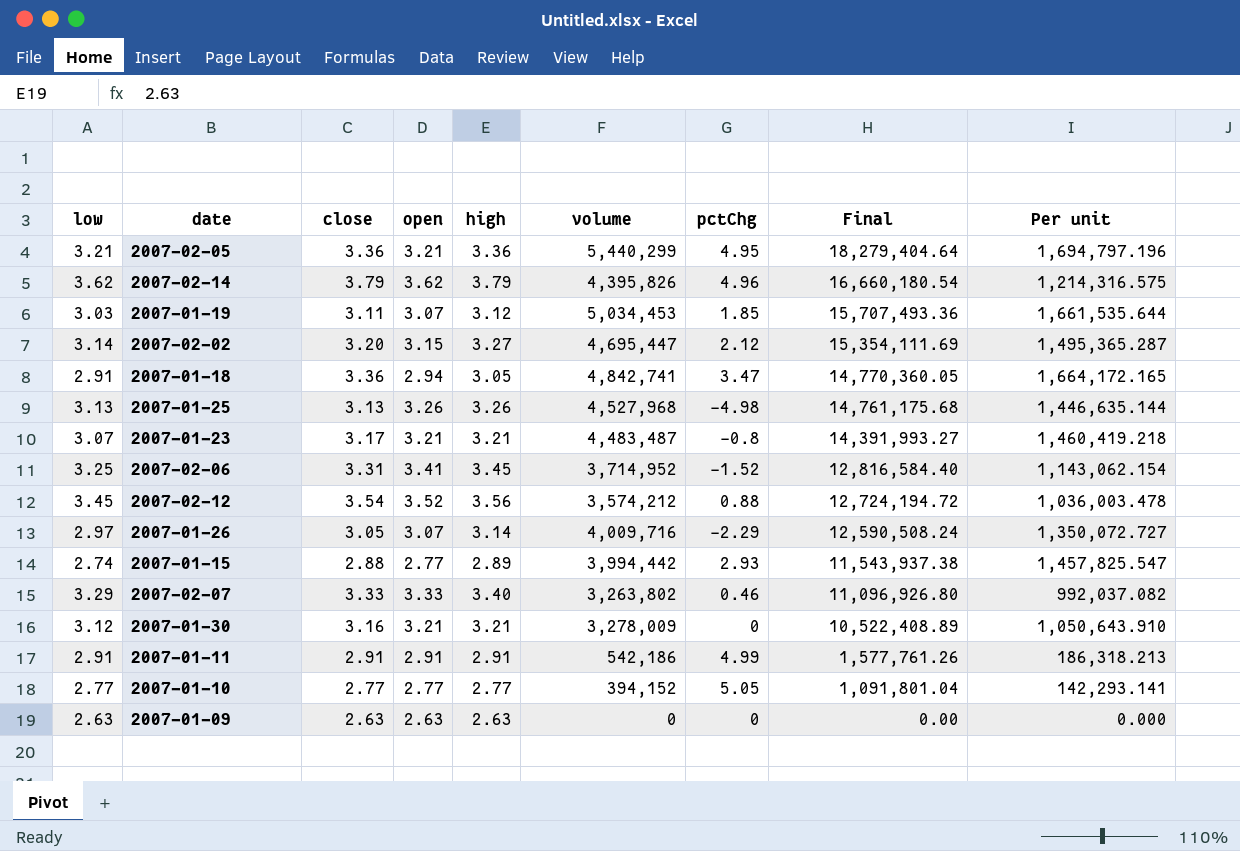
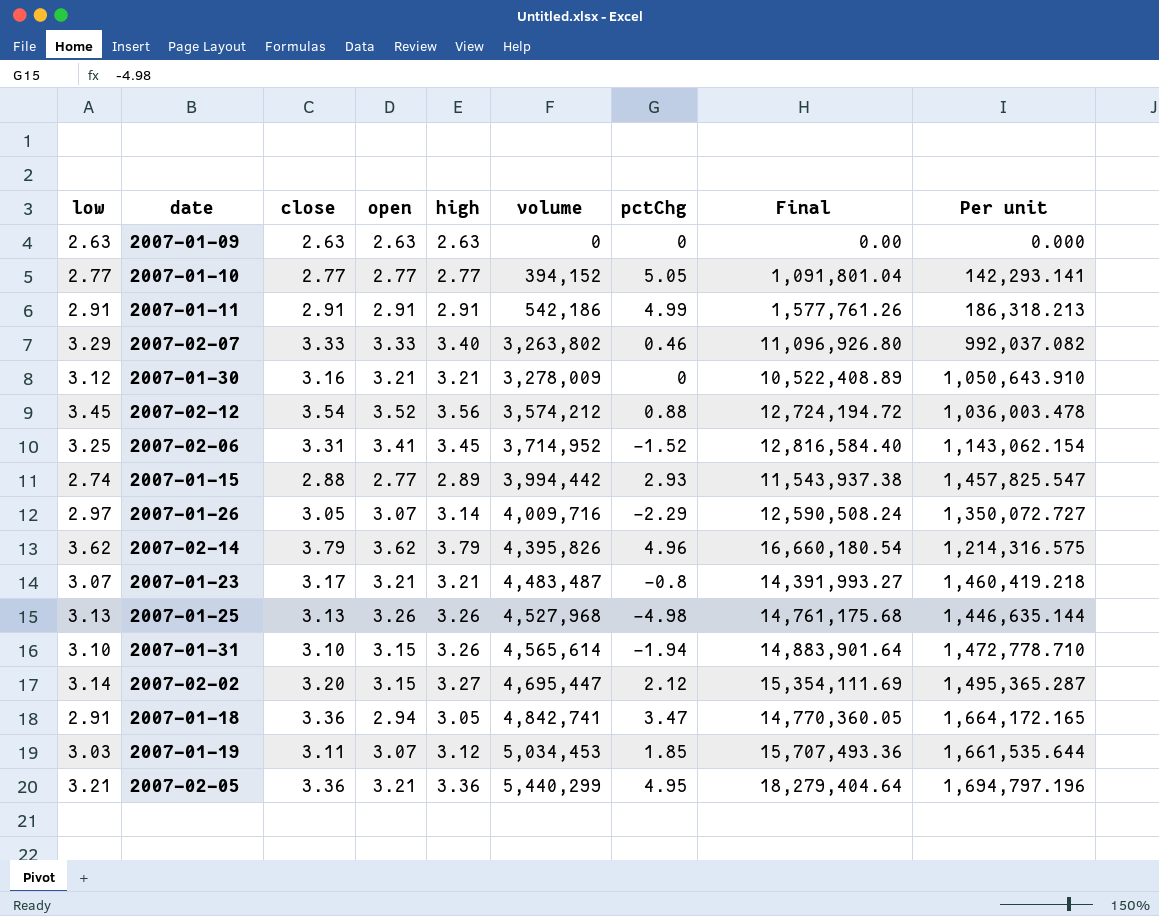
row order: Final descending -> volume ascending
row 2007-01-31: none -> 3.10 | 3.10 | 3.15 | 3.26 | 4,565,614 | -1.94 | 14,883,901.64 | 1,472,778.710

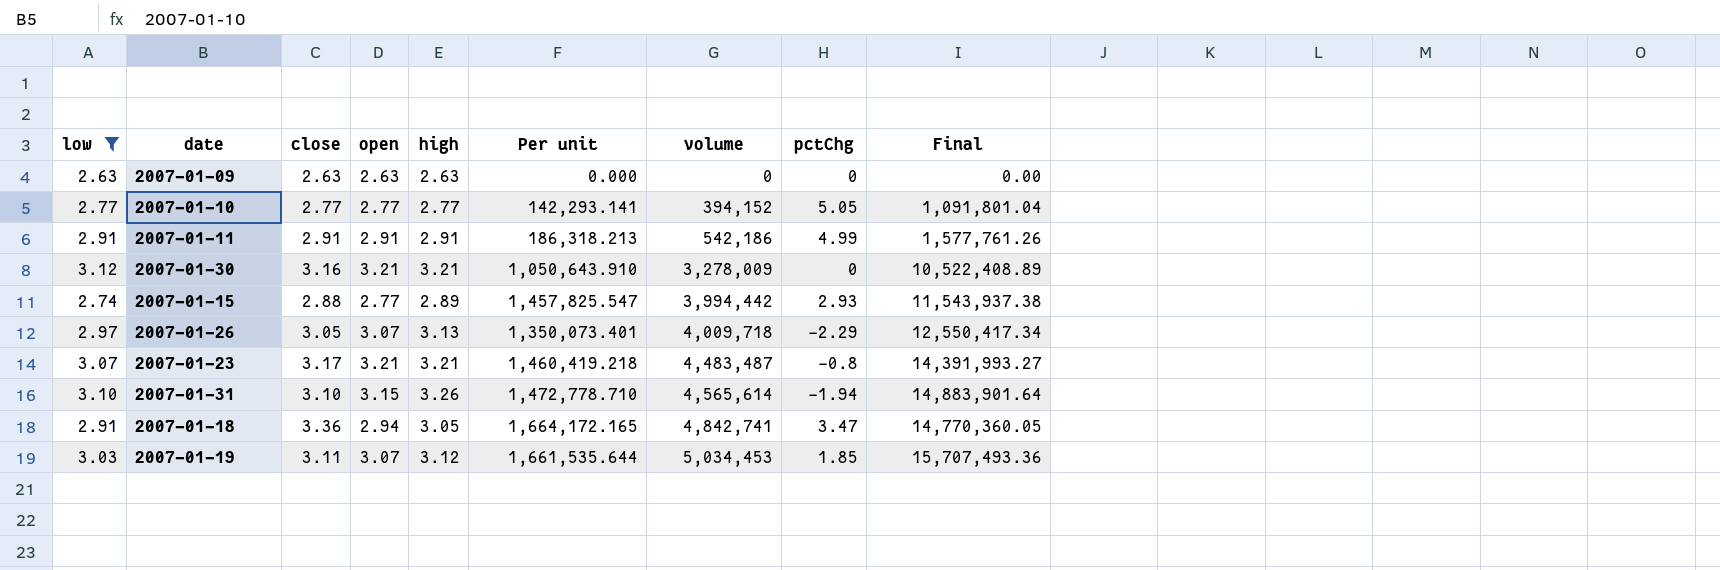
filter: none -> low <= 3.12
column Per unit | position: 9 -> 6
2007-01-26 | high: 3.14 -> 3.13
2007-01-26 | Per unit: 1,350,072.727 -> 1,350,073.401
2007-01-26 | volume: 4,009,716 -> 4,009,718
2007-01-26 | Final: 12,590,508.24 -> 12,550,417.34

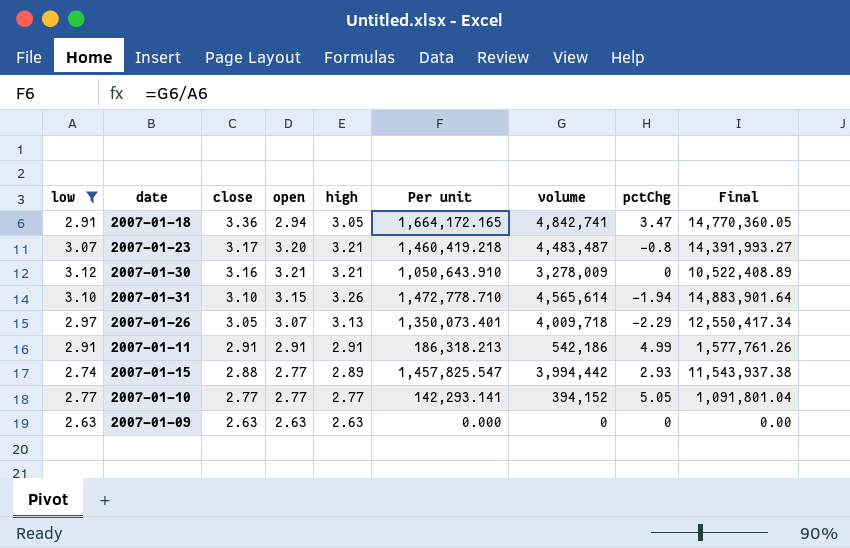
row order: volume ascending -> close descending
row 2007-01-19: 3.03 | 3.11 | 3.07 | 3.12 | 1,661,535.644 | 5,034,453 | 1.85 | 15,707,493.36 -> none
2007-01-23 | open: 3.21 -> 3.20

